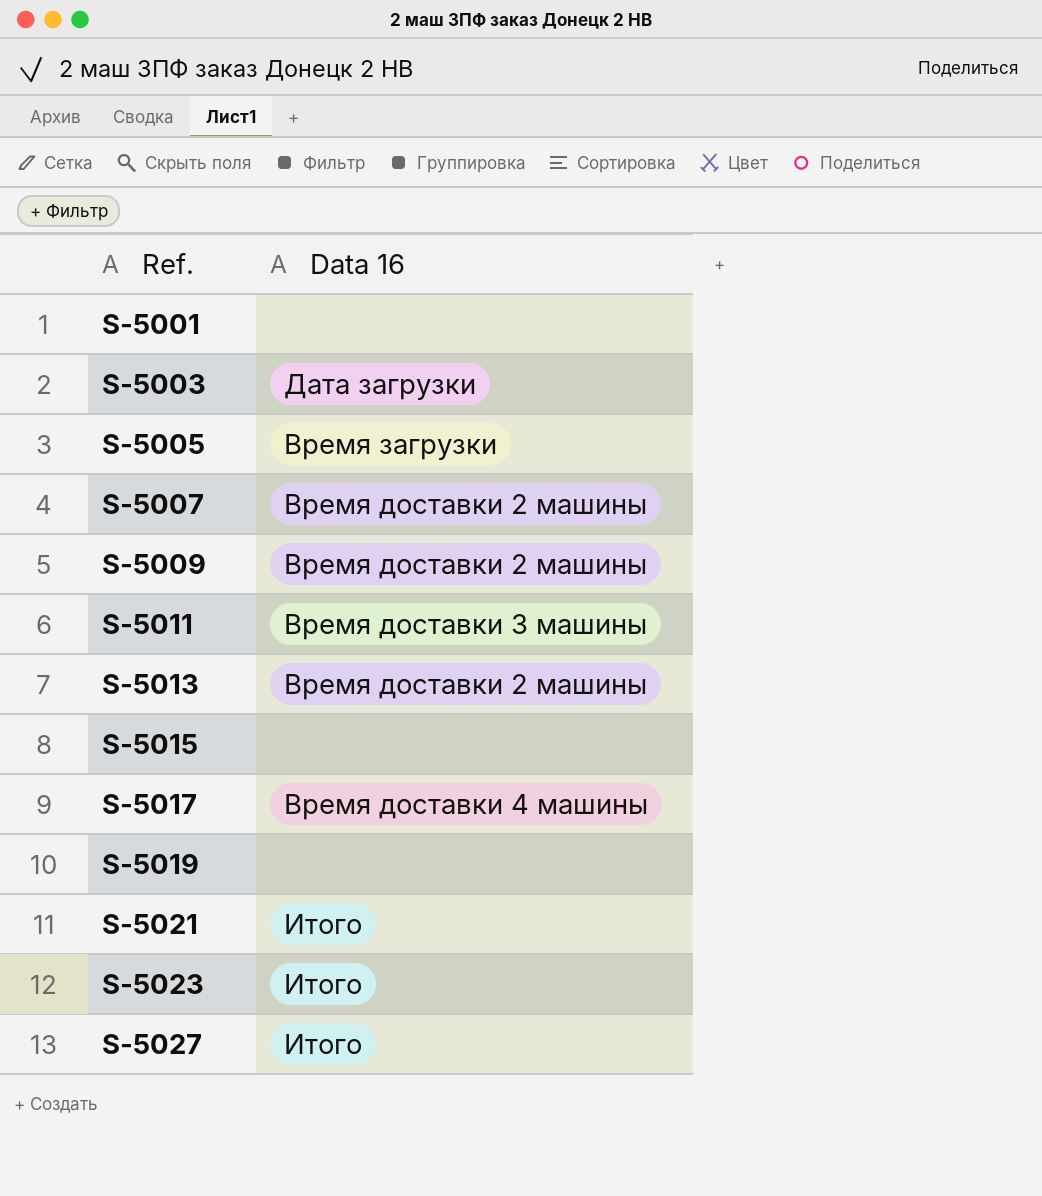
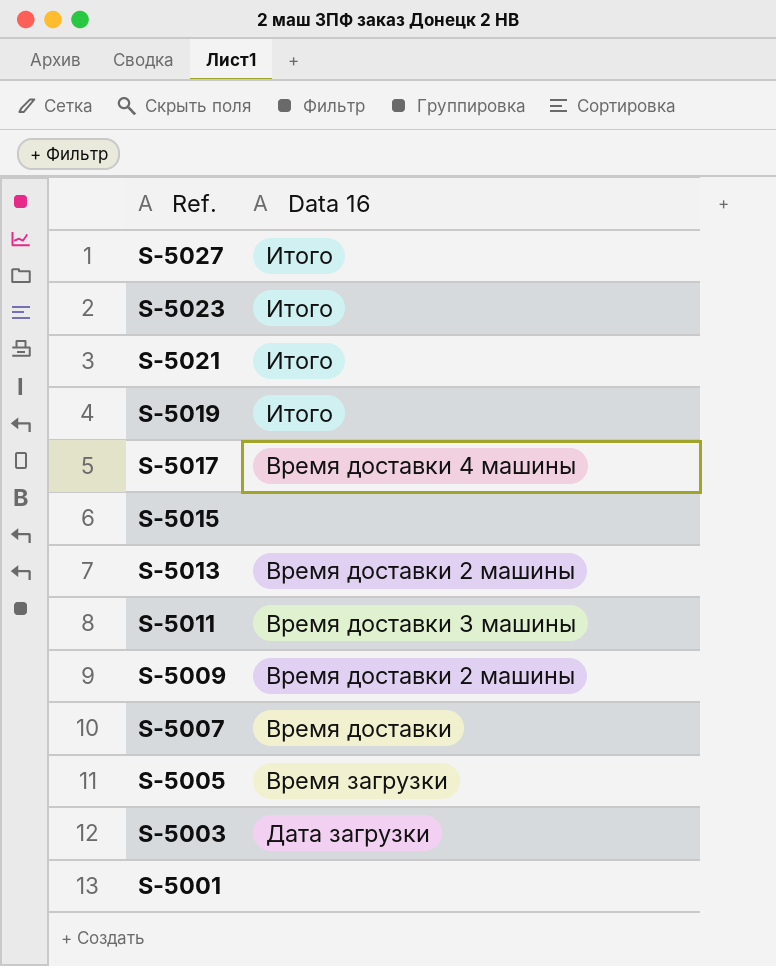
row order: Ref. ascending -> Ref. descending
S-5019 | Data 16: none -> Итого
S-5007 | Data 16: Время доставки 2 машины -> Время доставки

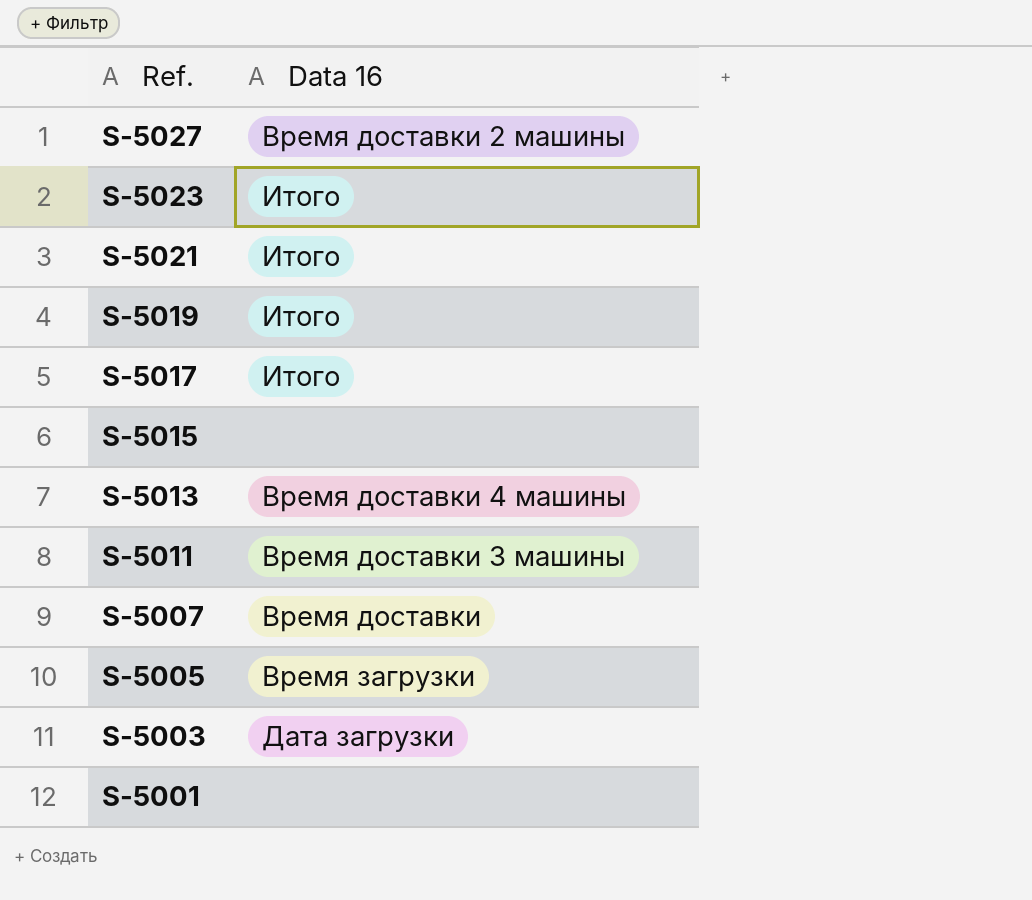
row S-5009: Время доставки 2 машины -> none
S-5027 | Data 16: Итого -> Время доставки 2 машины
S-5017 | Data 16: Время доставки 4 машины -> Итого
S-5013 | Data 16: Время доставки 2 машины -> Время доставки 4 машины

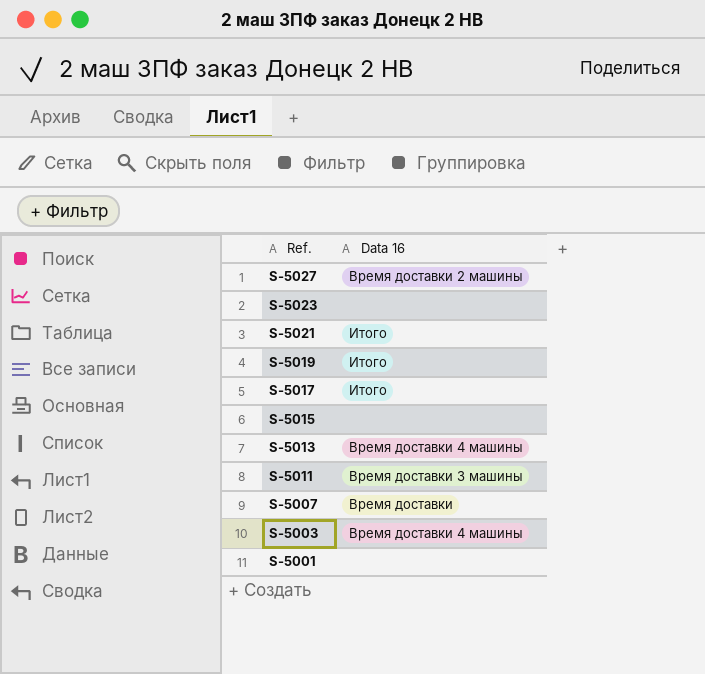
row S-5005: Время загрузки -> none
S-5023 | Data 16: Итого -> none
S-5003 | Data 16: Дата загрузки -> Время доставки 4 машины

